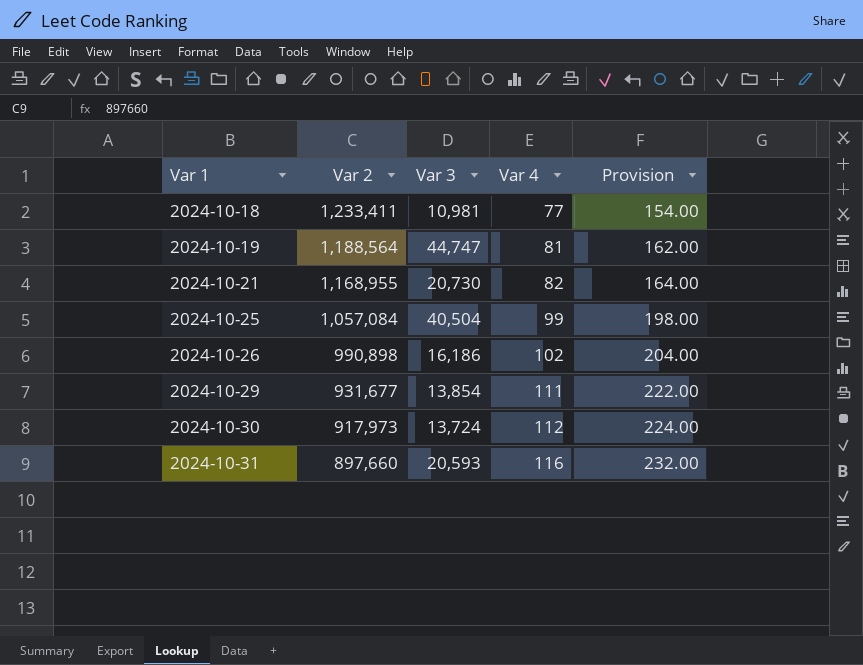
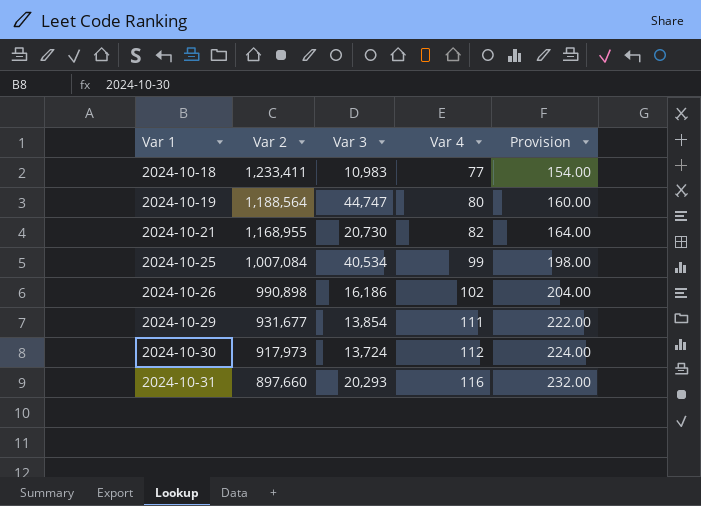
2024-10-18 | Var 3: 10,981 -> 10,983
2024-10-19 | Var 4: 81 -> 80
2024-10-19 | Provision: 162.00 -> 160.00
2024-10-25 | Var 2: 1,057,084 -> 1,007,084
2024-10-25 | Var 3: 40,504 -> 40,534
2024-10-31 | Var 3: 20,593 -> 20,293

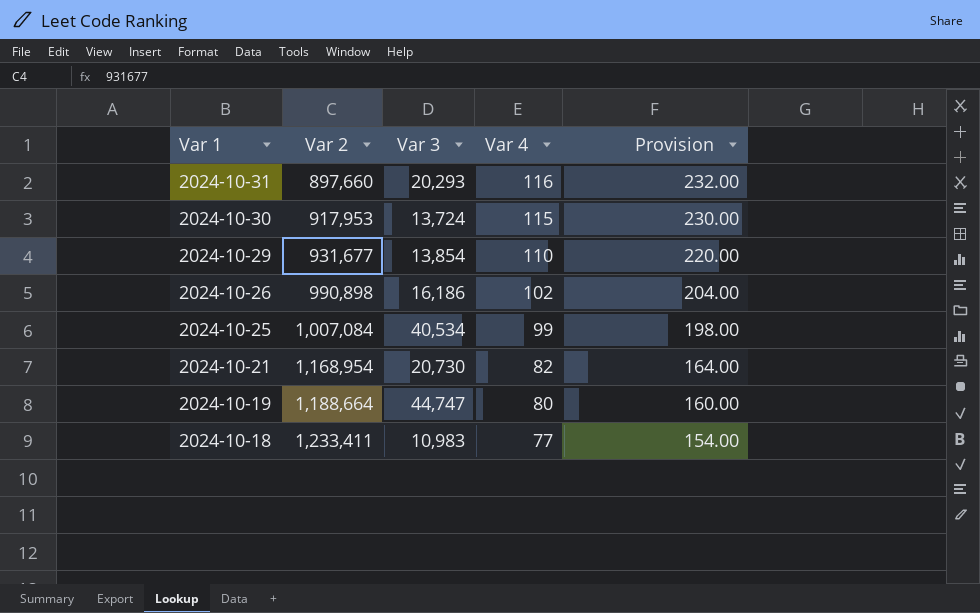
row order: Var 1 ascending -> Var 1 descending
2024-10-30 | Var 2: 917,973 -> 917,953
2024-10-30 | Var 4: 112 -> 115
2024-10-30 | Provision: 224.00 -> 230.00
2024-10-29 | Var 4: 111 -> 110
2024-10-29 | Provision: 222.00 -> 220.00
2024-10-21 | Var 2: 1,168,955 -> 1,168,954
2024-10-19 | Var 2: 1,188,564 -> 1,188,664

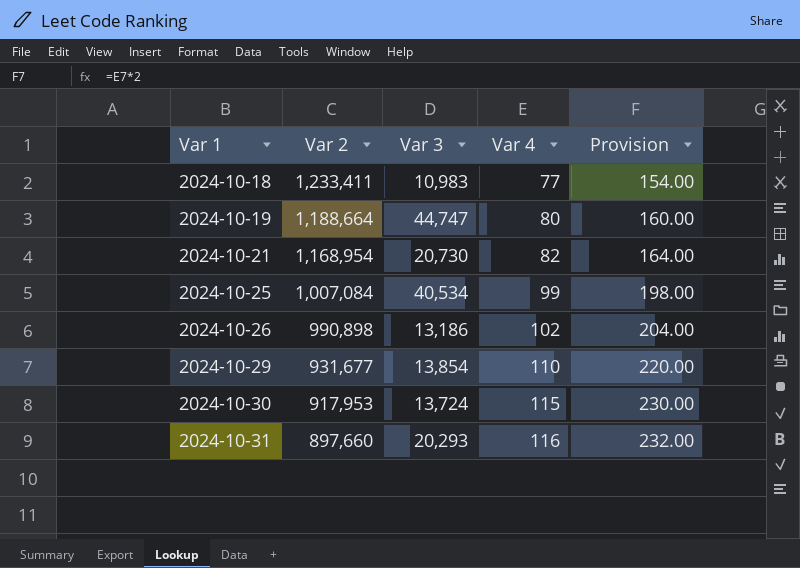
row order: Var 1 descending -> Var 1 ascending
2024-10-26 | Var 3: 16,186 -> 13,186

